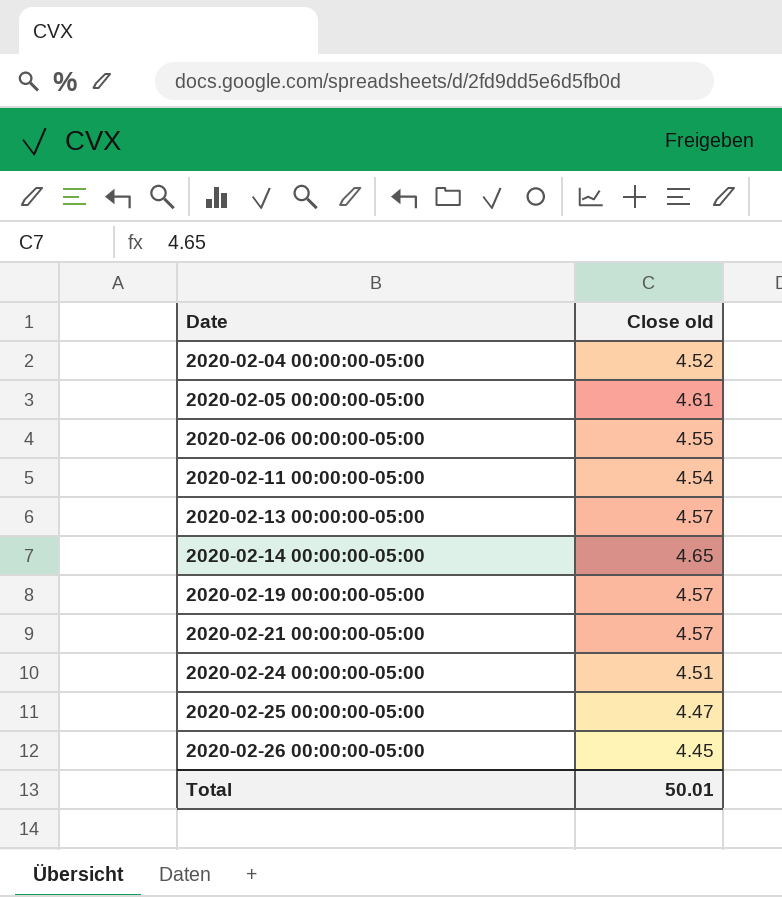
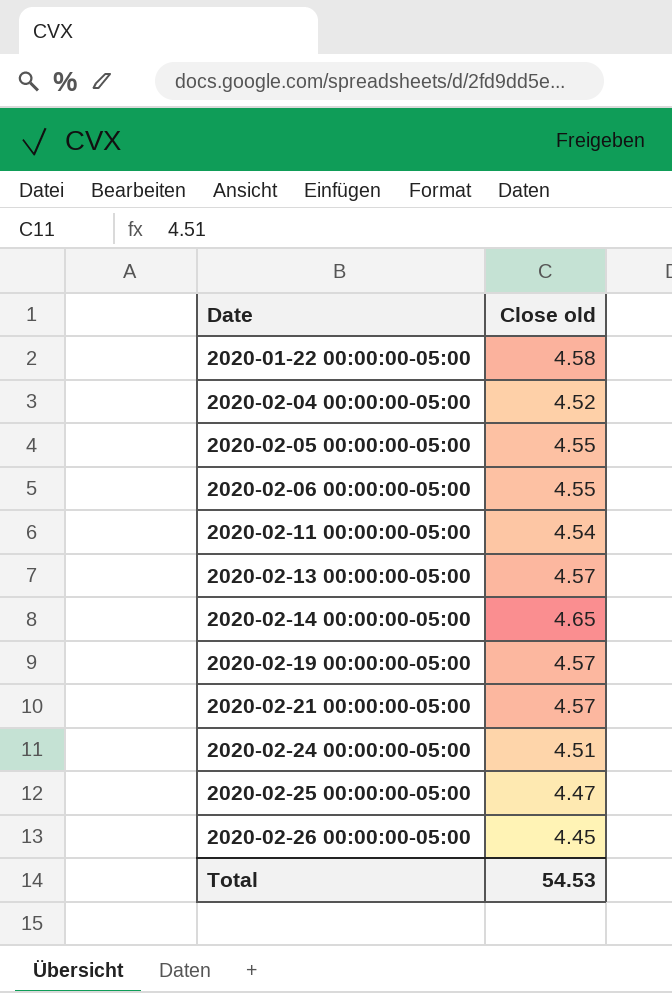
row 2020-01-22 00:00:00-05:00: none -> 4.58
2020-02-05 00:00:00-05:00 | Close old: 4.61 -> 4.55
Total | Close old: 50.01 -> 54.53

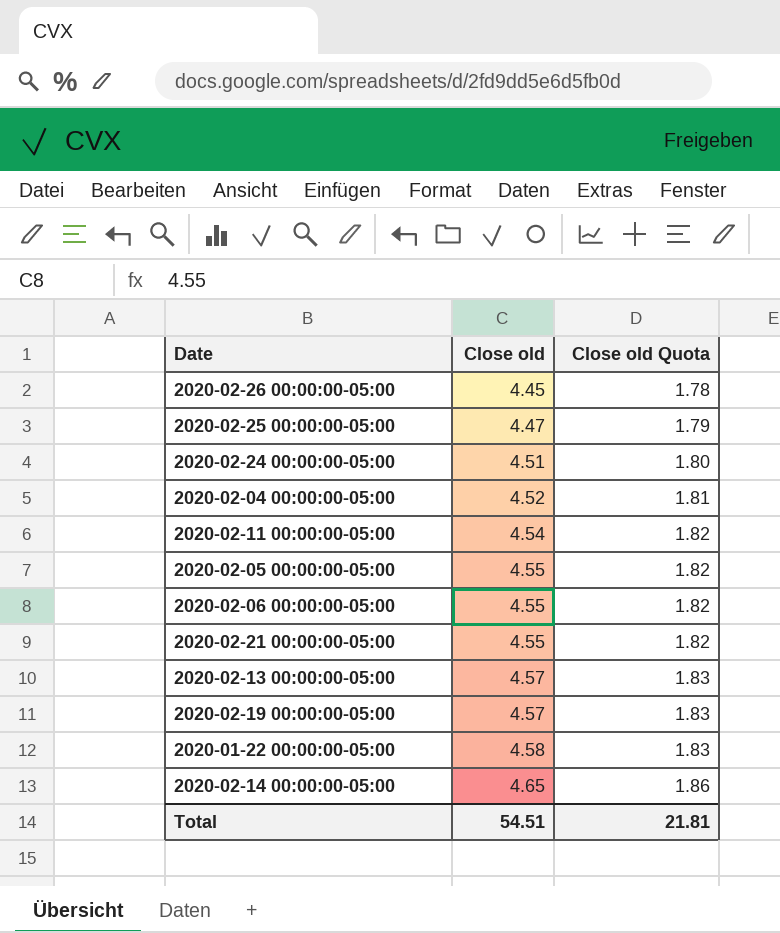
row order: Date ascending -> Close old ascending
column Close old Quota | formula: none -> [Close old] * 0.4
2020-02-21 00:00:00-05:00 | Close old: 4.57 -> 4.55
Total | Close old: 54.53 -> 54.51

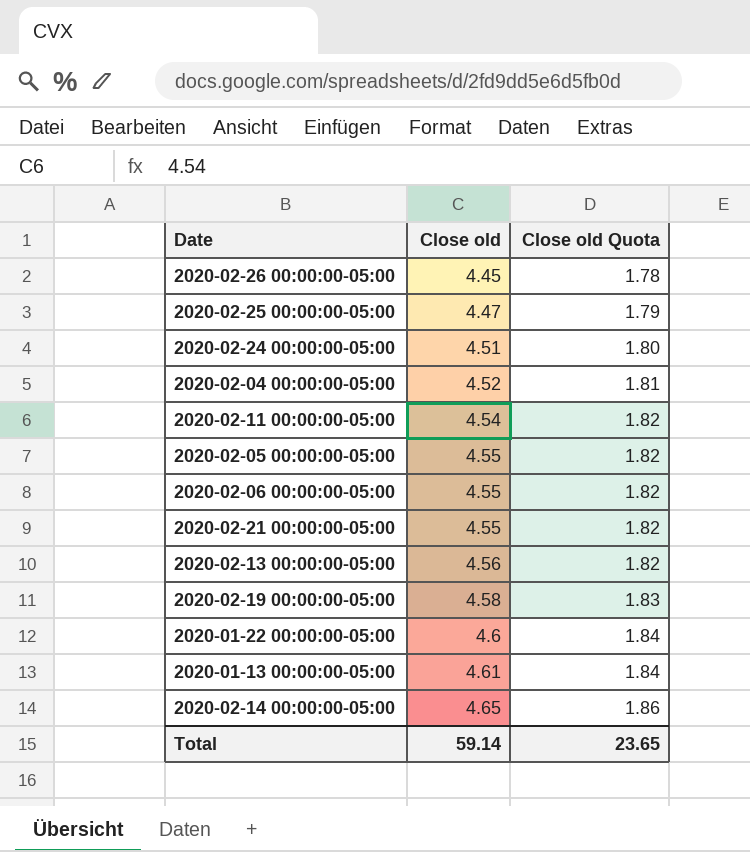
2020-02-13 00:00:00-05:00 | Close old: 4.57 -> 4.56
2020-02-13 00:00:00-05:00 | Close old Quota: 1.83 -> 1.82
2020-02-19 00:00:00-05:00 | Close old: 4.57 -> 4.58
2020-01-22 00:00:00-05:00 | Close old: 4.58 -> 4.6
2020-01-22 00:00:00-05:00 | Close old Quota: 1.83 -> 1.84
row 2020-01-13 00:00:00-05:00: none -> 4.61 | 1.84
Total | Close old: 54.51 -> 59.14
Total | Close old Quota: 21.81 -> 23.65

